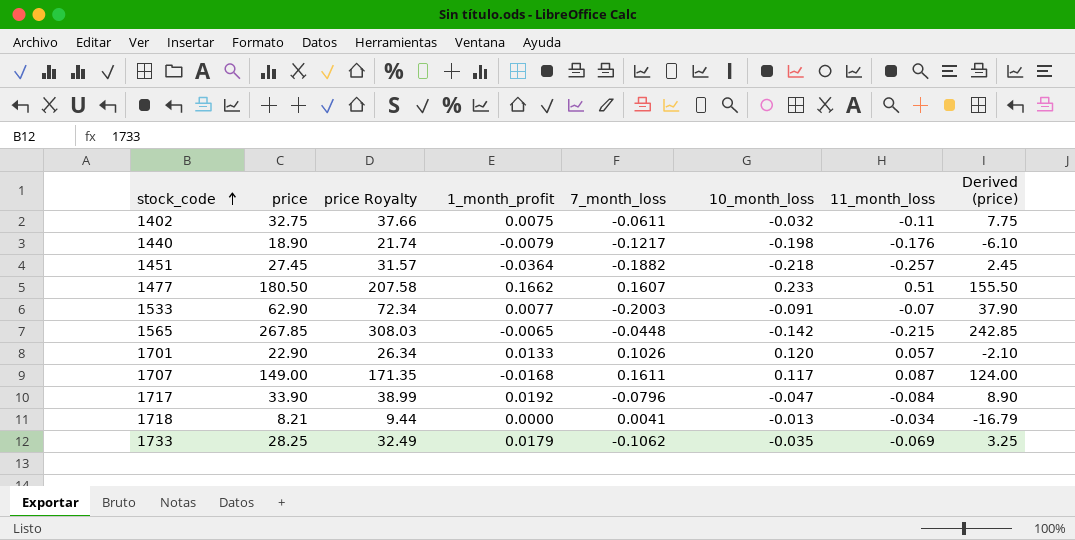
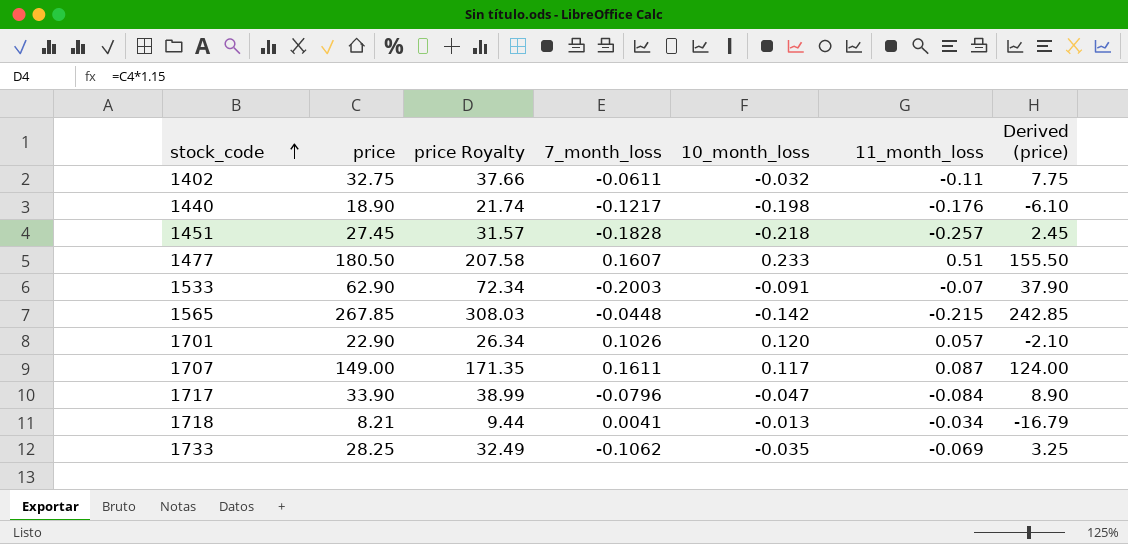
column 1_month_profit | position: 4 -> none
1451 | 7_month_loss: -0.1882 -> -0.1828

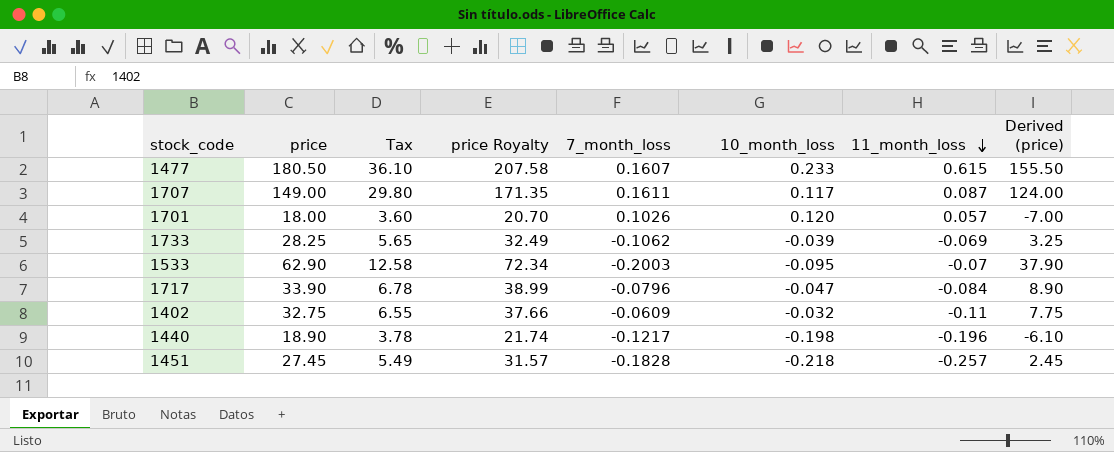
row order: stock_code ascending -> 11_month_loss descending
column Tax | formula: none -> [price] * 0.2
row 1565: 267.85 | 308.03 | -0.0448 | -0.142 | -0.215 | 242.85 -> none
row 1718: 8.21 | 9.44 | 0.0041 | -0.013 | -0.034 | -16.79 -> none
1477 | 11_month_loss: 0.51 -> 0.615
1701 | price: 22.90 -> 18.00
1701 | price Royalty: 26.34 -> 20.70
1701 | Derived (price): -2.10 -> -7.00
1733 | 10_month_loss: -0.035 -> -0.039
1533 | 10_month_loss: -0.091 -> -0.095
1402 | 7_month_loss: -0.0611 -> -0.0609
1440 | 11_month_loss: -0.176 -> -0.196

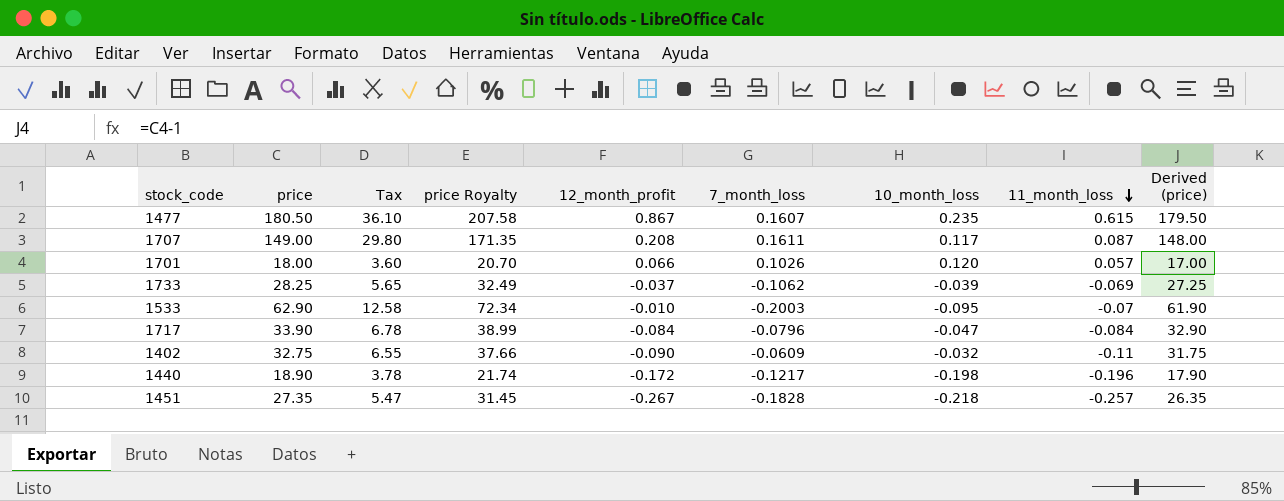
column 12_month_profit | position: none -> 5
column Derived (price) | formula: [price] - 25 -> [price] - 1
1477 | 10_month_loss: 0.233 -> 0.235
1451 | price: 27.45 -> 27.35
1451 | Tax: 5.49 -> 5.47
1451 | price Royalty: 31.57 -> 31.45

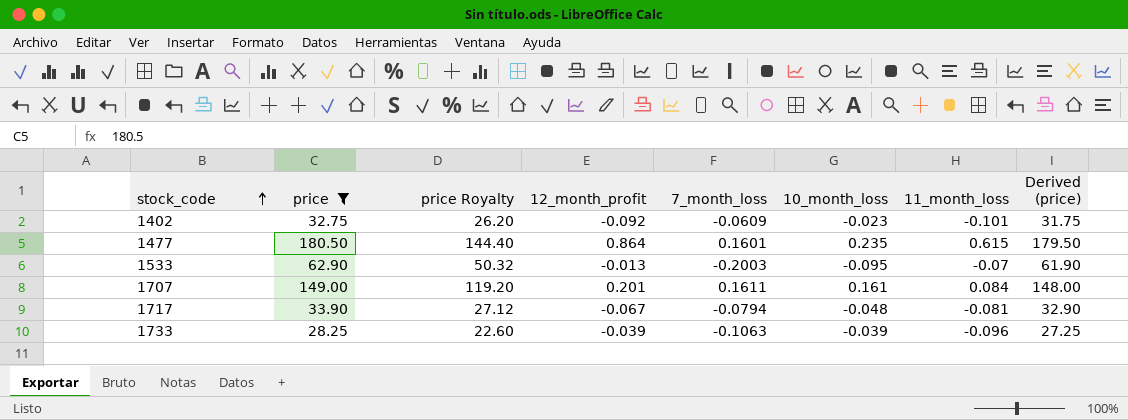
filter: none -> price >= 28.25
row order: 11_month_loss descending -> stock_code ascending
column Tax | formula: [price] * 0.2 -> none
column price Royalty | formula: [price] * 1.15 -> [price] * 0.8
1402 | 12_month_profit: -0.090 -> -0.092
1402 | 10_month_loss: -0.032 -> -0.023
1402 | 11_month_loss: -0.11 -> -0.101
1477 | 12_month_profit: 0.867 -> 0.864
1477 | 7_month_loss: 0.1607 -> 0.1601
1533 | 12_month_profit: -0.010 -> -0.013
1707 | 12_month_profit: 0.208 -> 0.201
1707 | 10_month_loss: 0.117 -> 0.161
1707 | 11_month_loss: 0.087 -> 0.084
1717 | 12_month_profit: -0.084 -> -0.067
1717 | 7_month_loss: -0.0796 -> -0.0794
1717 | 10_month_loss: -0.047 -> -0.048
1717 | 11_month_loss: -0.084 -> -0.081
1733 | 12_month_profit: -0.037 -> -0.039
1733 | 7_month_loss: -0.1062 -> -0.1063
1733 | 11_month_loss: -0.069 -> -0.096

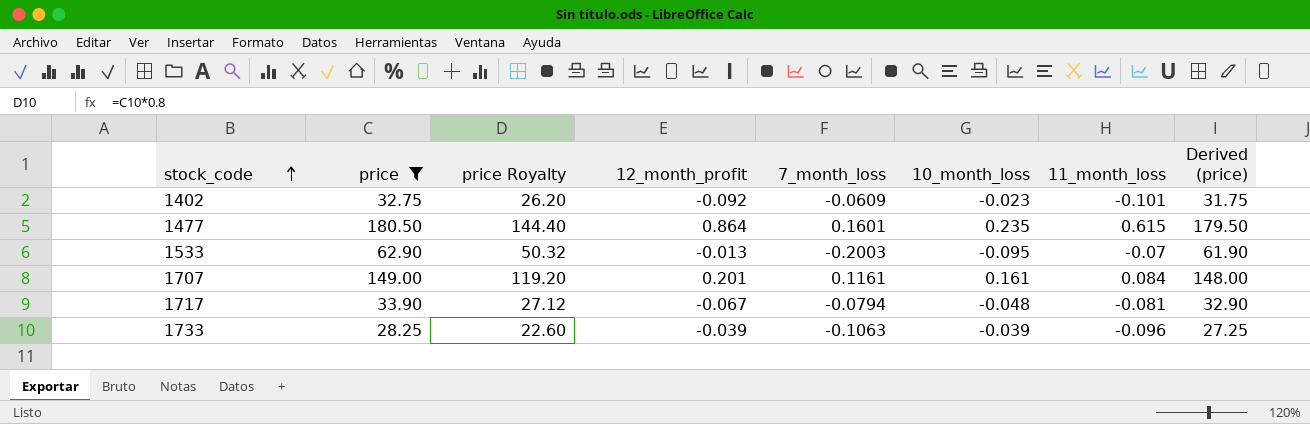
1707 | 7_month_loss: 0.1611 -> 0.1161

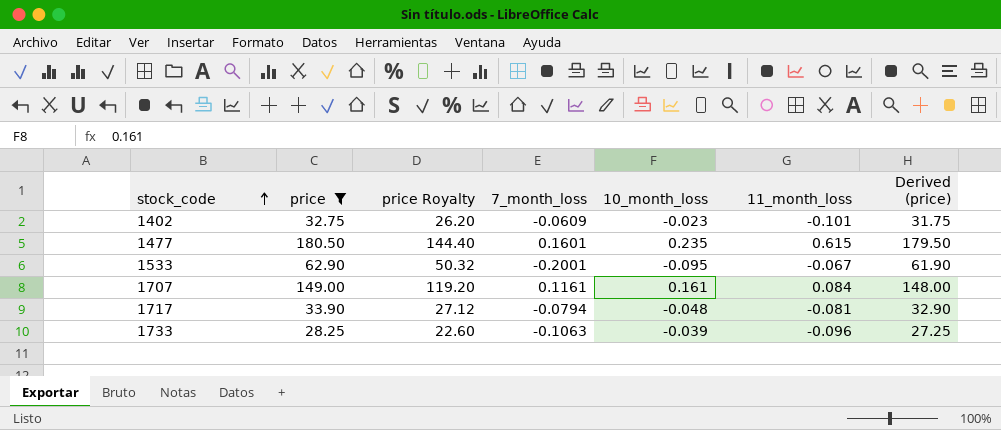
column 12_month_profit | position: 4 -> none
1533 | 7_month_loss: -0.2003 -> -0.2001
1533 | 11_month_loss: -0.07 -> -0.067

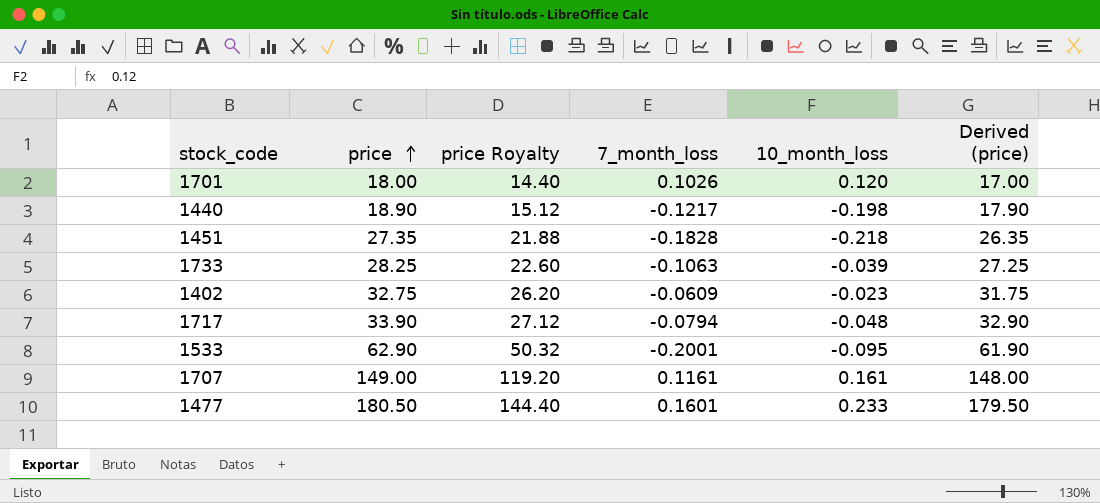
filter: price >= 28.25 -> none
row order: stock_code ascending -> price ascending
column 11_month_loss | position: 6 -> none
1477 | 10_month_loss: 0.235 -> 0.233

